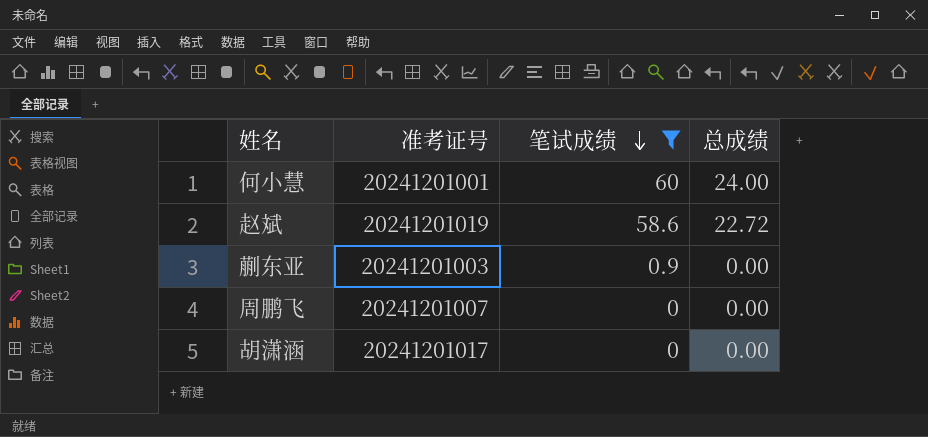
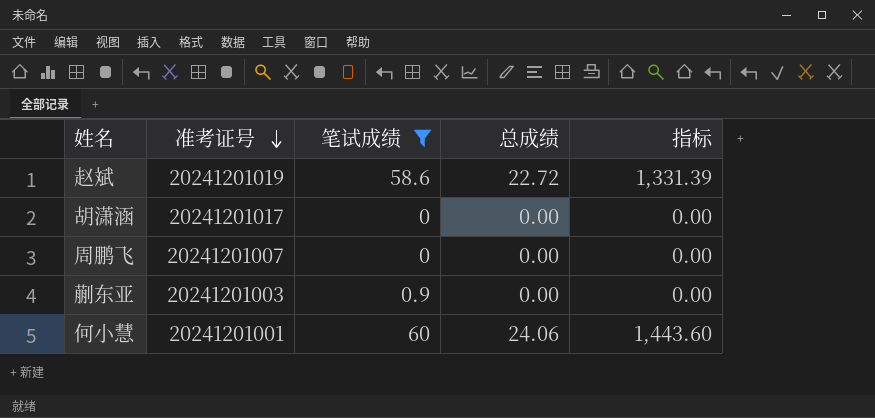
row order: 笔试成绩 descending -> 准考证号 descending
column 指标 | formula: none -> [笔试成绩] * [总成绩]
何小慧 | 总成绩: 24.00 -> 24.06

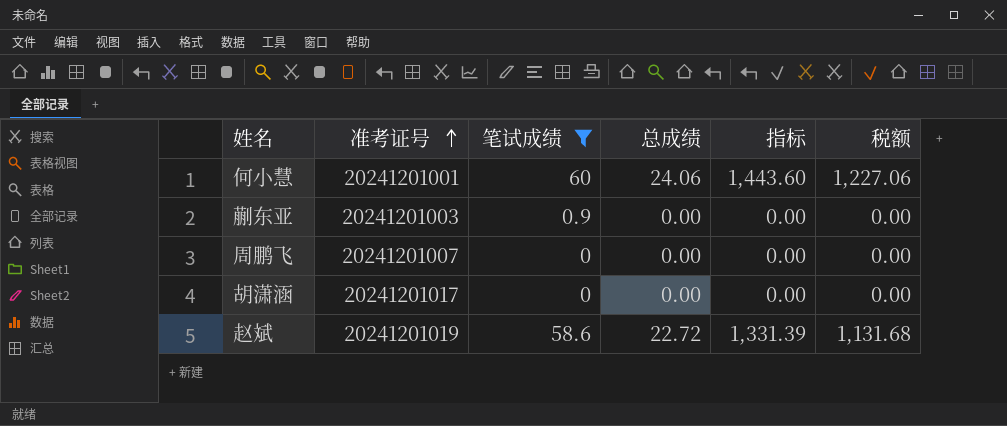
row order: 准考证号 descending -> 准考证号 ascending
column 税额 | formula: none -> [指标] * 0.85

